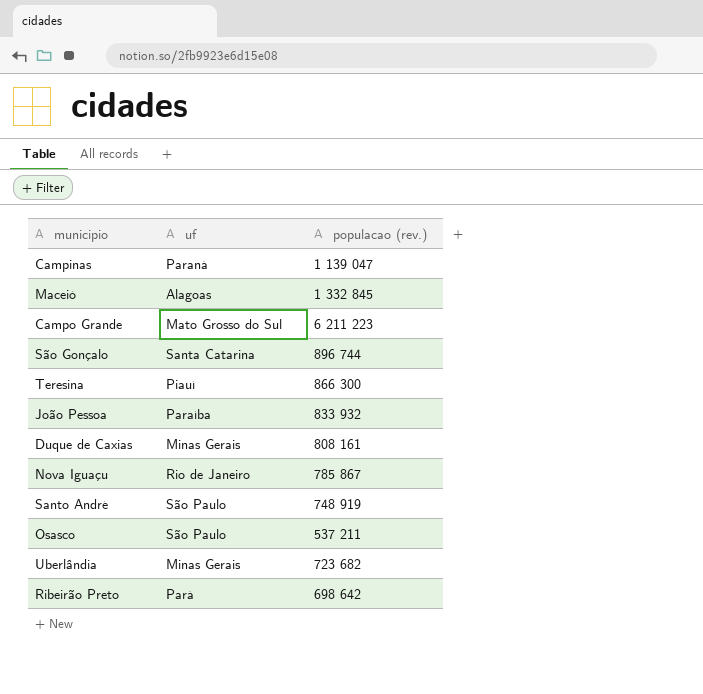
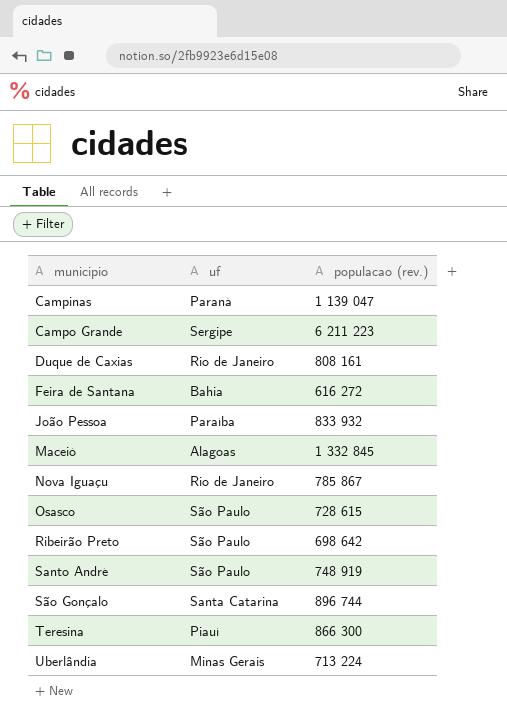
row order: none -> municipio ascending
Campo Grande | uf: Mato Grosso do Sul -> Sergipe
Duque de Caxias | uf: Minas Gerais -> Rio de Janeiro
row Feira de Santana: none -> Bahia | 616 272
Osasco | populacao (rev.): 537 211 -> 728 615
Ribeirão Preto | uf: Pará -> São Paulo
Uberlândia | populacao (rev.): 723 682 -> 713 224

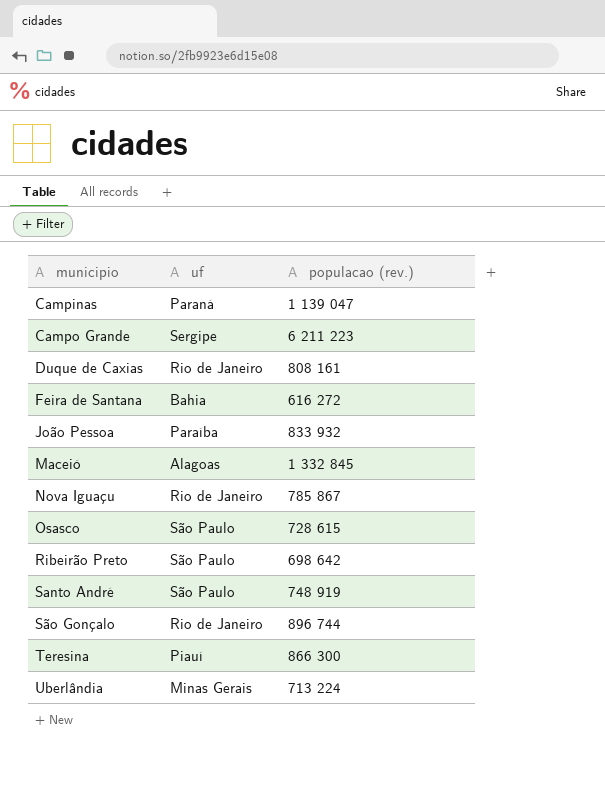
São Gonçalo | uf: Santa Catarina -> Rio de Janeiro

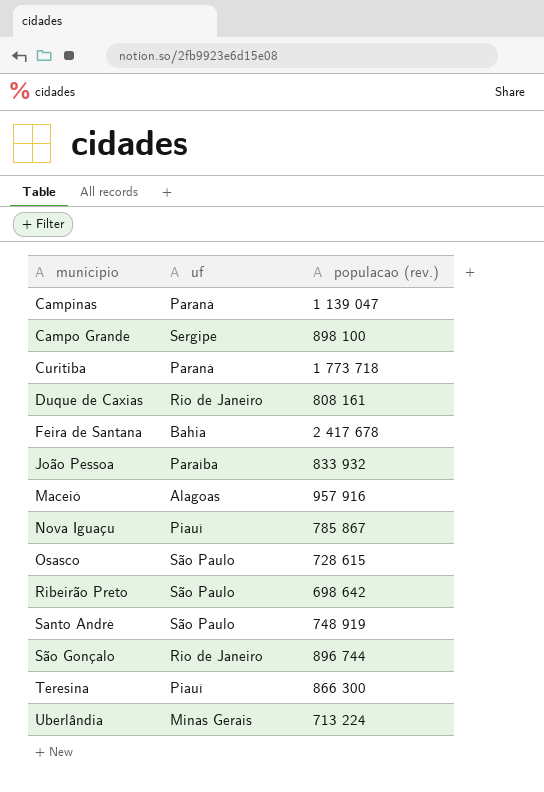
Campo Grande | populacao (rev.): 6 211 223 -> 898 100
row Curitiba: none -> Paraná | 1 773 718
Feira de Santana | populacao (rev.): 616 272 -> 2 417 678
Maceió | populacao (rev.): 1 332 845 -> 957 916
Nova Iguaçu | uf: Rio de Janeiro -> Piauí

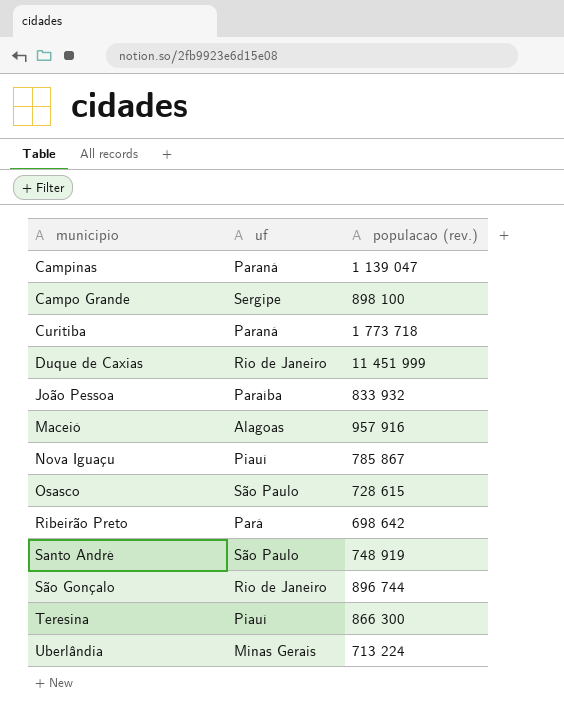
row Feira de Santana: Bahia | 2 417 678 -> none
Duque de Caxias | populacao (rev.): 808 161 -> 11 451 999
Ribeirão Preto | uf: São Paulo -> Pará

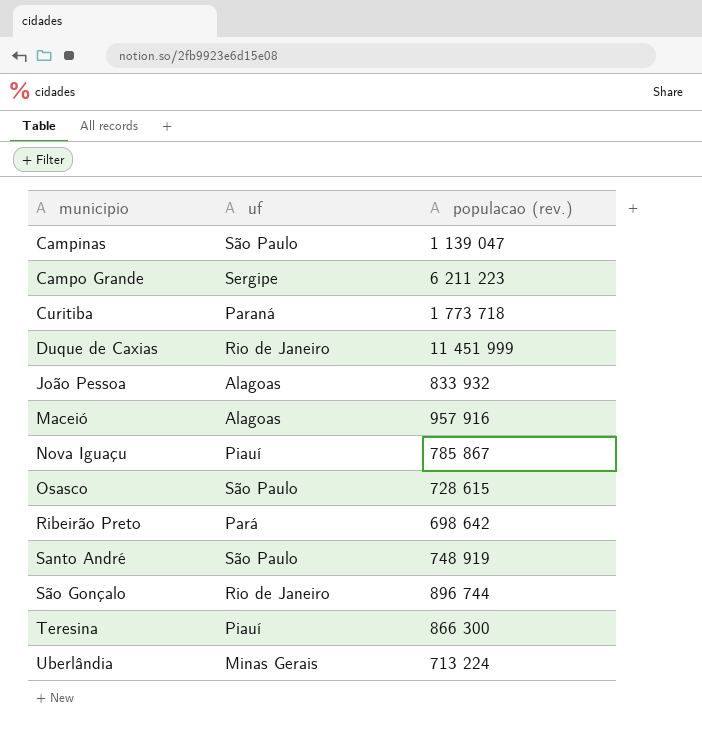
Campinas | uf: Paraná -> São Paulo
Campo Grande | populacao (rev.): 898 100 -> 6 211 223
João Pessoa | uf: Paraíba -> Alagoas

